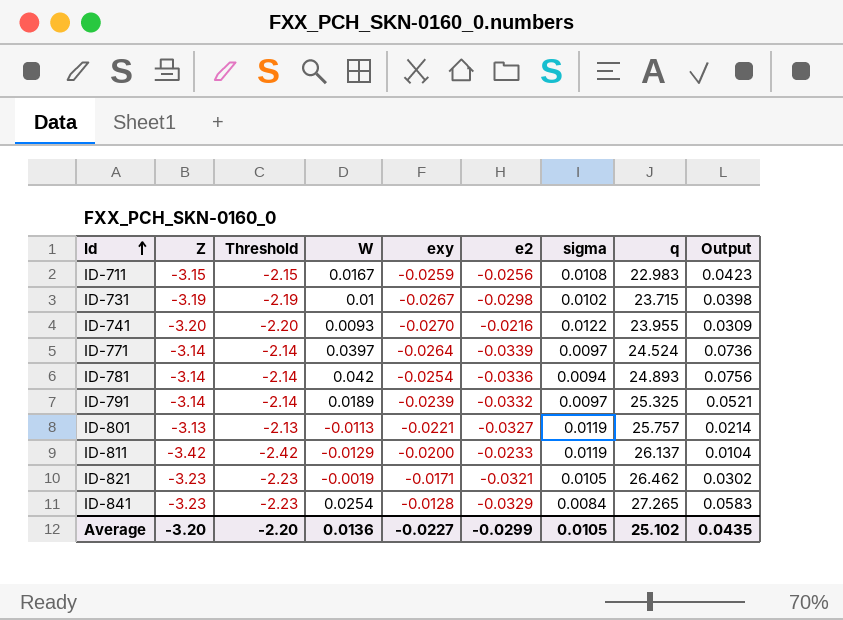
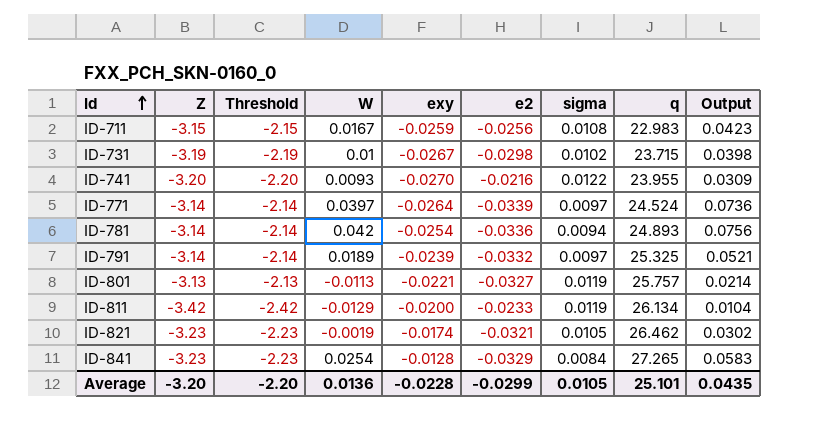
ID-811 | q: 26.137 -> 26.134
ID-821 | exy: -0.0171 -> -0.0174
Average | exy: -0.0227 -> -0.0228
Average | q: 25.102 -> 25.101

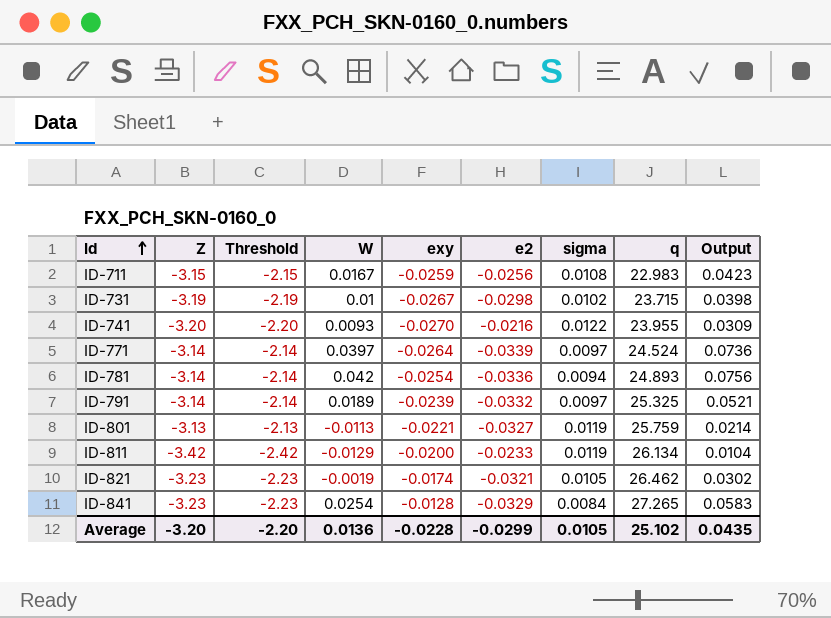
ID-801 | q: 25.757 -> 25.759
Average | q: 25.101 -> 25.102

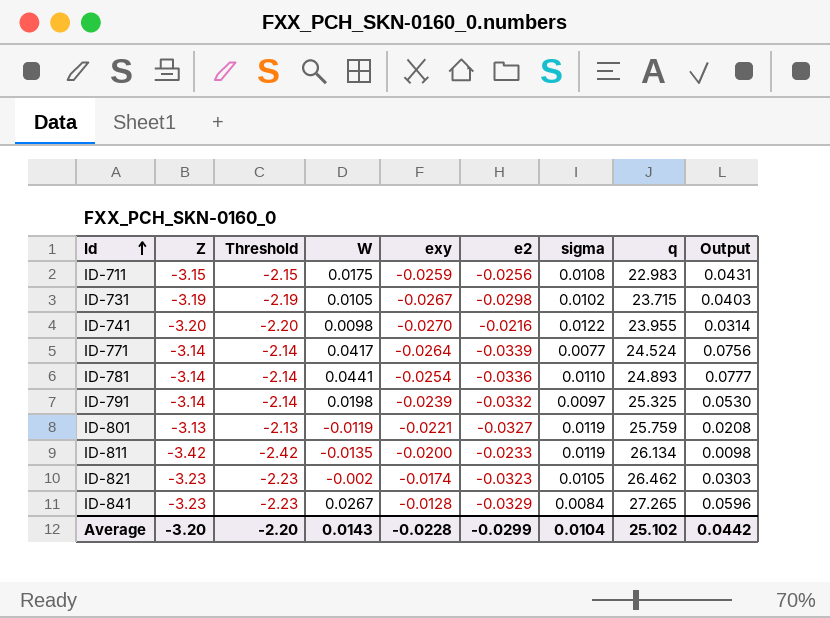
ID-711 | W: 0.0167 -> 0.0175
ID-711 | Output: 0.0423 -> 0.0431
ID-731 | W: 0.01 -> 0.0105
ID-731 | Output: 0.0398 -> 0.0403
ID-741 | W: 0.0093 -> 0.0098
ID-741 | Output: 0.0309 -> 0.0314
ID-771 | W: 0.0397 -> 0.0417
ID-771 | sigma: 0.0097 -> 0.0077
ID-771 | Output: 0.0736 -> 0.0756
ID-781 | W: 0.042 -> 0.0441
ID-781 | sigma: 0.0094 -> 0.0110
ID-781 | Output: 0.0756 -> 0.0777
ID-791 | W: 0.0189 -> 0.0198
ID-791 | Output: 0.0521 -> 0.0530
ID-801 | W: -0.0113 -> -0.0119
ID-801 | Output: 0.0214 -> 0.0208
ID-811 | W: -0.0129 -> -0.0135
ID-811 | Output: 0.0104 -> 0.0098
ID-821 | W: -0.0019 -> -0.002
ID-821 | e2: -0.0321 -> -0.0323
ID-821 | Output: 0.0302 -> 0.0303
ID-841 | W: 0.0254 -> 0.0267
ID-841 | Output: 0.0583 -> 0.0596
Average | W: 0.0136 -> 0.0143
Average | sigma: 0.0105 -> 0.0104
Average | Output: 0.0435 -> 0.0442

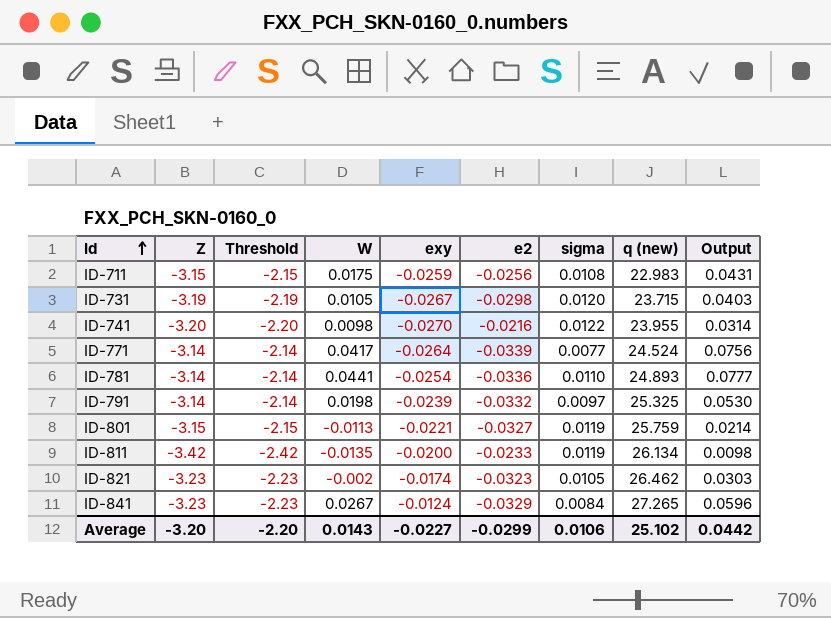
column name: q -> q (new)
ID-731 | sigma: 0.0102 -> 0.0120
ID-801 | Z: -3.13 -> -3.15
ID-801 | Threshold: -2.13 -> -2.15
ID-801 | W: -0.0119 -> -0.0113
ID-801 | Output: 0.0208 -> 0.0214
ID-841 | exy: -0.0128 -> -0.0124
Average | exy: -0.0228 -> -0.0227
Average | sigma: 0.0104 -> 0.0106

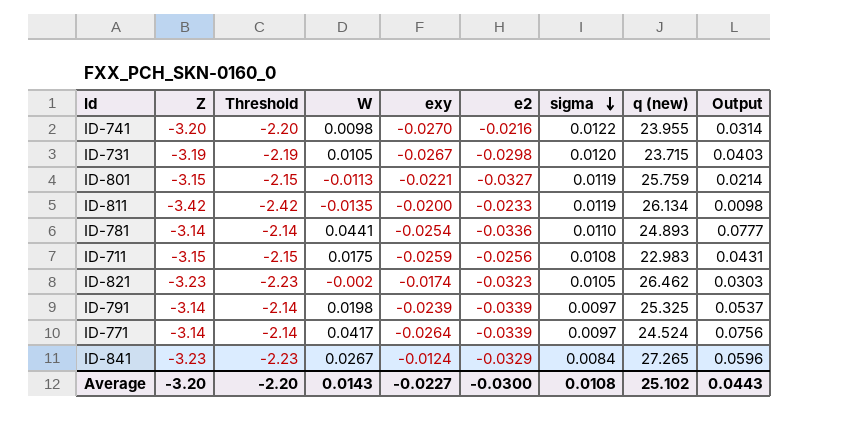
row order: Id ascending -> sigma descending
ID-791 | e2: -0.0332 -> -0.0339
ID-791 | Output: 0.0530 -> 0.0537
ID-771 | sigma: 0.0077 -> 0.0097
Average | e2: -0.0299 -> -0.0300
Average | sigma: 0.0106 -> 0.0108
Average | Output: 0.0442 -> 0.0443

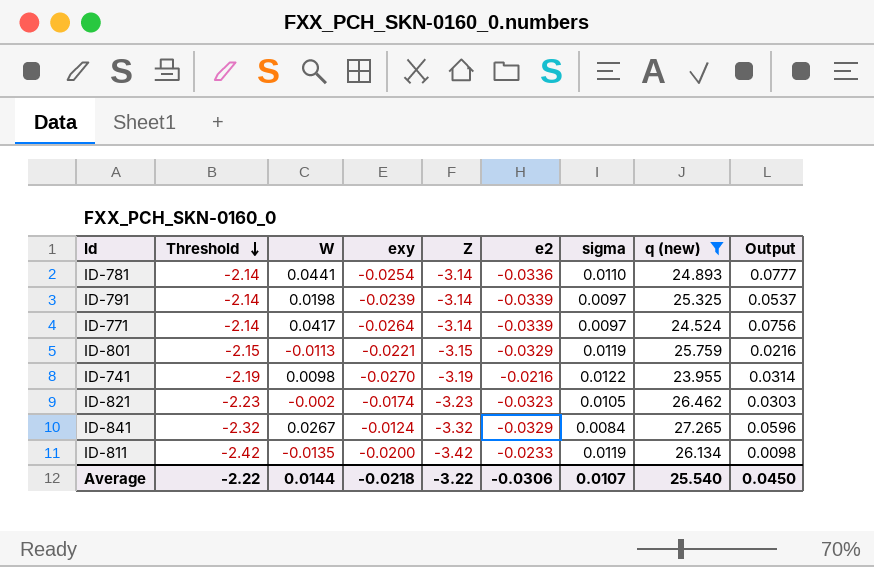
filter: none -> q (new) >= 23.955
row order: sigma descending -> Threshold descending
column Z | position: 2 -> 5
ID-801 | e2: -0.0327 -> -0.0329
ID-801 | Output: 0.0214 -> 0.0216
ID-741 | Threshold: -2.20 -> -2.19
ID-741 | Z: -3.20 -> -3.19
ID-841 | Threshold: -2.23 -> -2.32
ID-841 | Z: -3.23 -> -3.32
Average | Threshold: -2.20 -> -2.22
Average | W: 0.0143 -> 0.0144
Average | exy: -0.0227 -> -0.0218
Average | Z: -3.20 -> -3.22
Average | e2: -0.0300 -> -0.0306
Average | sigma: 0.0108 -> 0.0107
Average | q (new): 25.102 -> 25.540
Average | Output: 0.0443 -> 0.0450

